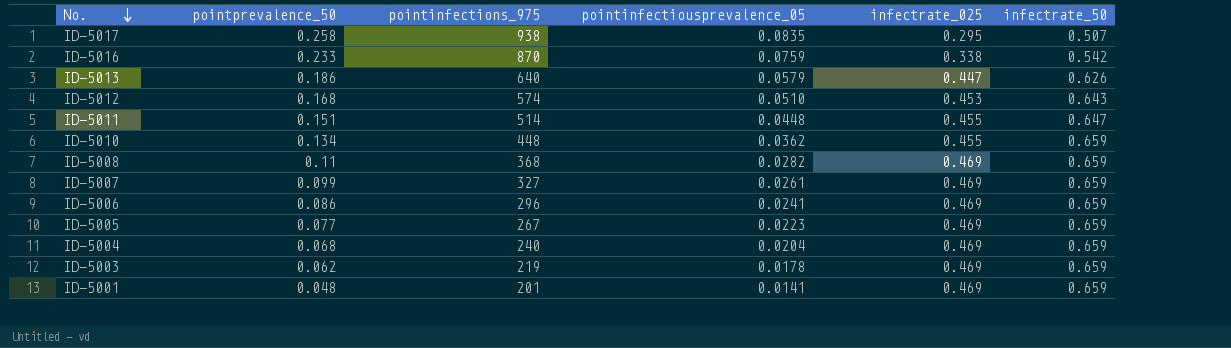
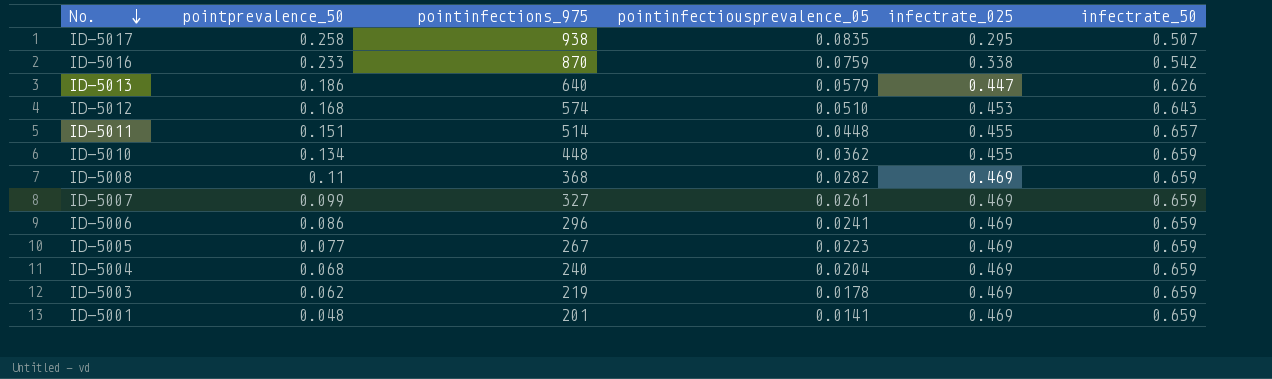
ID-5011 | infectrate_50: 0.647 -> 0.657

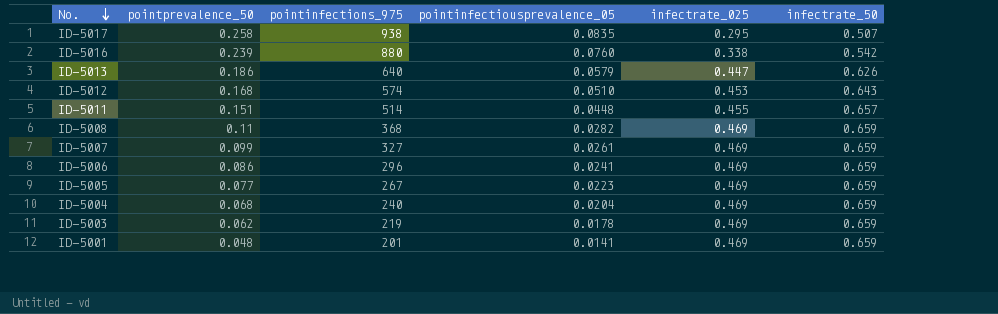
row ID-5010: 0.134 | 448 | 0.0362 | 0.455 | 0.659 -> none
ID-5016 | pointprevalence_50: 0.233 -> 0.239
ID-5016 | pointinfections_975: 870 -> 880
ID-5016 | pointinfectiousprevalence_05: 0.0759 -> 0.0760

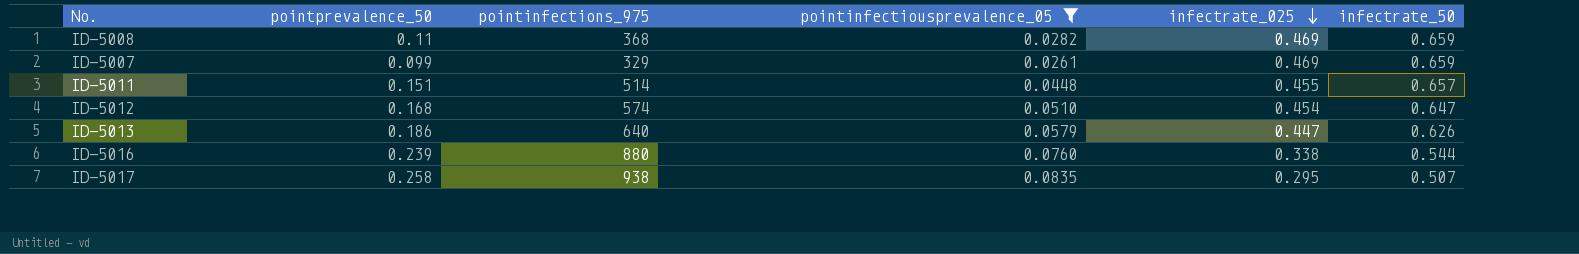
filter: none -> pointinfectiousprevalence_05 >= 0.0261
row order: No. descending -> infectrate_025 descending
ID-5007 | pointinfections_975: 327 -> 329
ID-5012 | infectrate_025: 0.453 -> 0.454
ID-5012 | infectrate_50: 0.643 -> 0.647
ID-5016 | infectrate_50: 0.542 -> 0.544

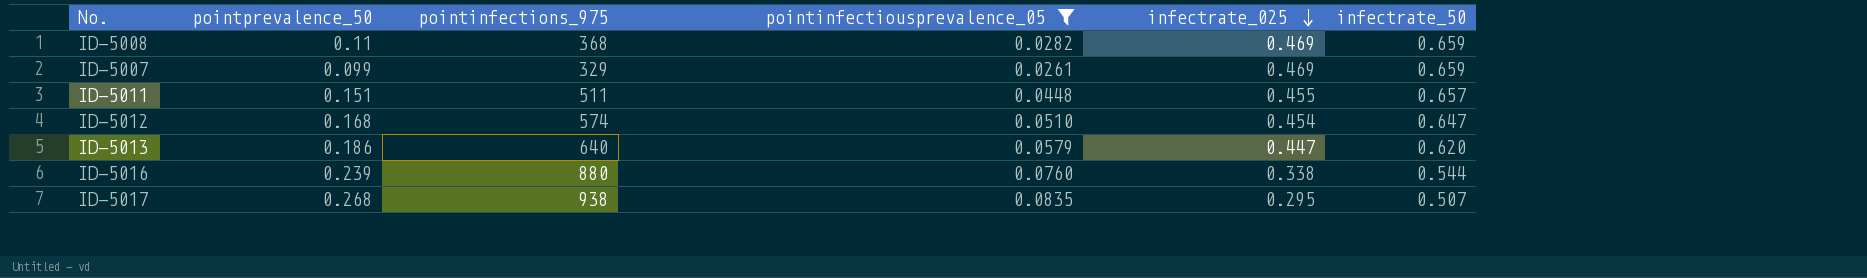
ID-5011 | pointinfections_975: 514 -> 511
ID-5013 | infectrate_50: 0.626 -> 0.620
ID-5017 | pointprevalence_50: 0.258 -> 0.268

